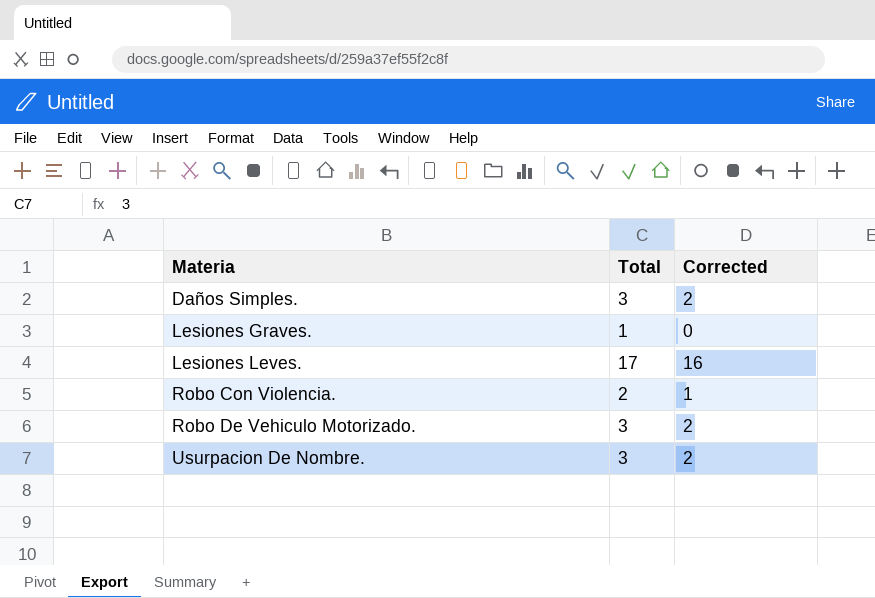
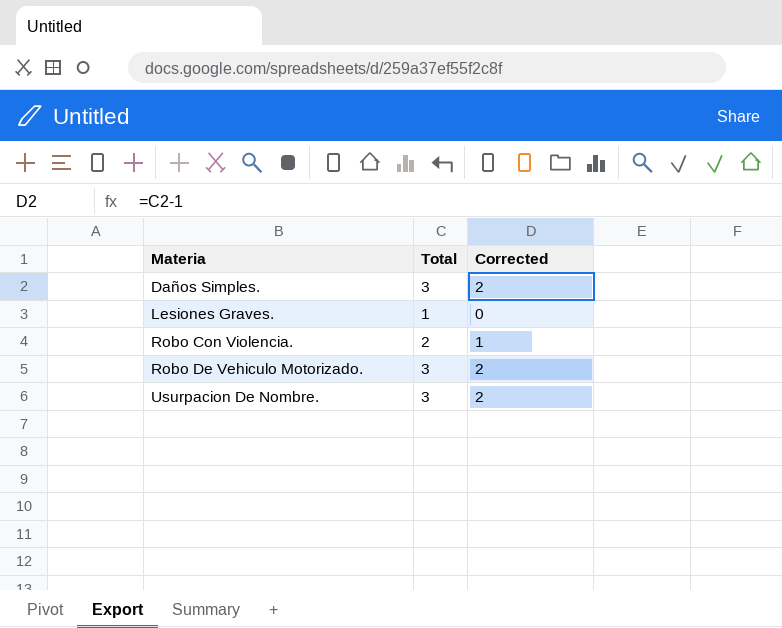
row Lesiones Leves.: 17 | 16 -> none

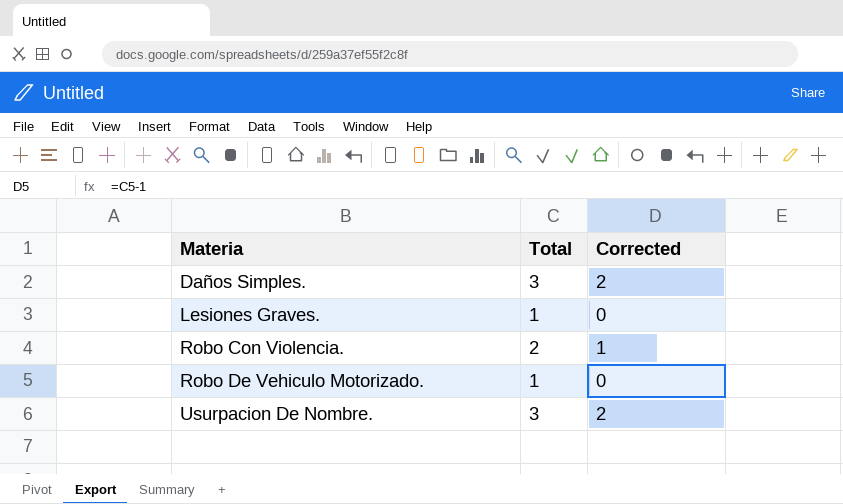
Robo De Vehiculo Motorizado. | Total: 3 -> 1
Robo De Vehiculo Motorizado. | Corrected: 2 -> 0

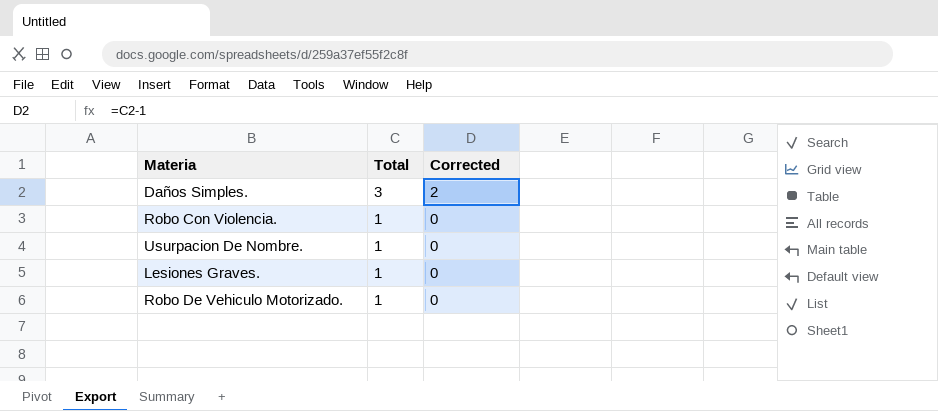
row order: Materia ascending -> Total descending
Robo Con Violencia. | Total: 2 -> 1
Robo Con Violencia. | Corrected: 1 -> 0
Usurpacion De Nombre. | Total: 3 -> 1
Usurpacion De Nombre. | Corrected: 2 -> 0

